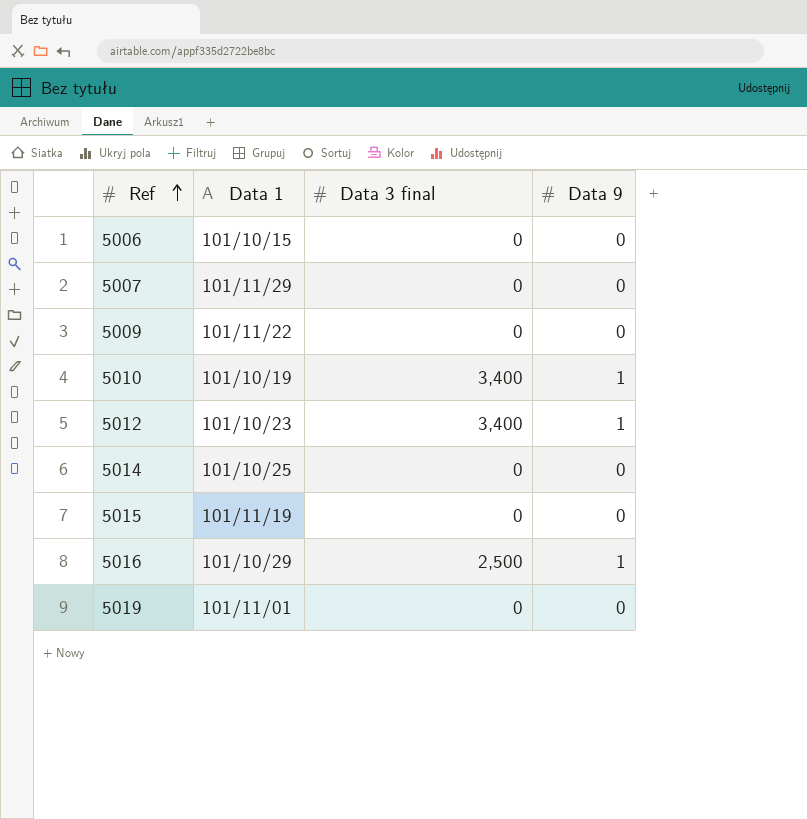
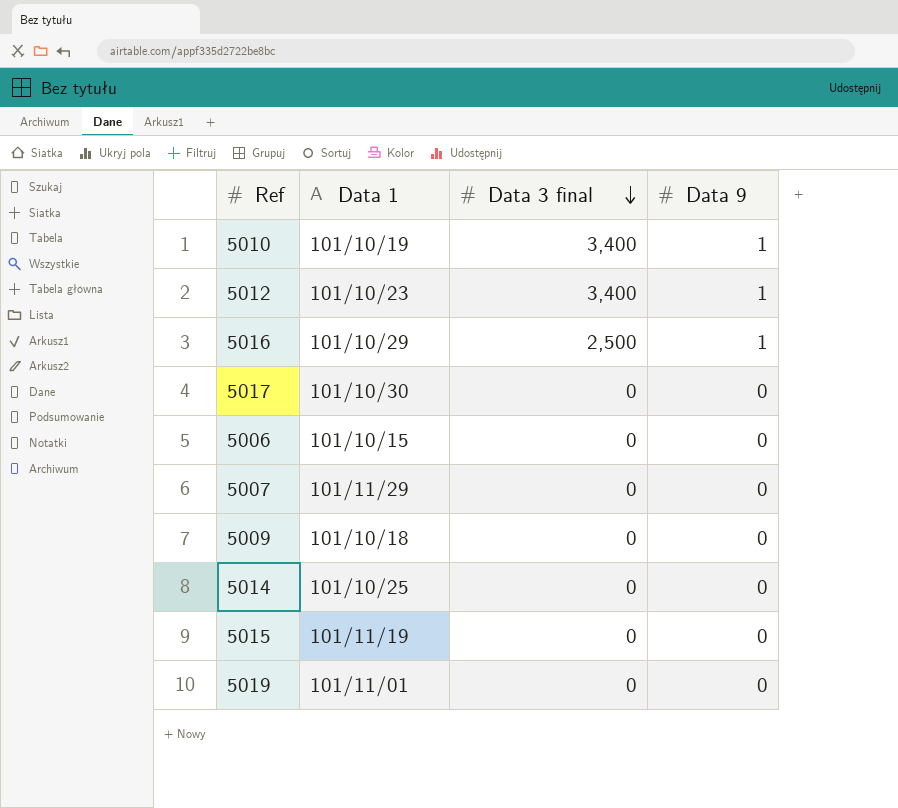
row order: Ref ascending -> Data 3 final descending
row 5017: none -> 101/10/30 | 0 | 0
5009 | Data 1: 101/11/22 -> 101/10/18

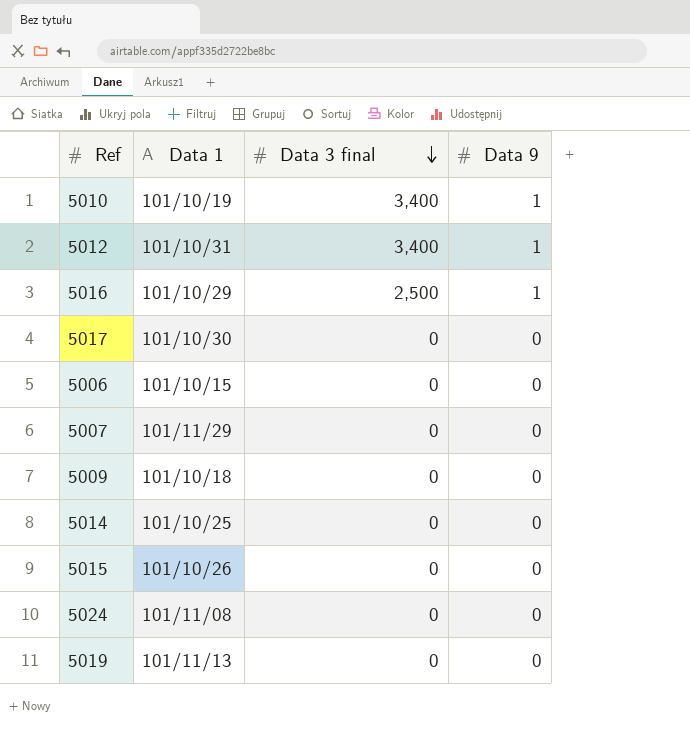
5012 | Data 1: 101/10/23 -> 101/10/31
5015 | Data 1: 101/11/19 -> 101/10/26
row 5024: none -> 101/11/08 | 0 | 0
5019 | Data 1: 101/11/01 -> 101/11/13

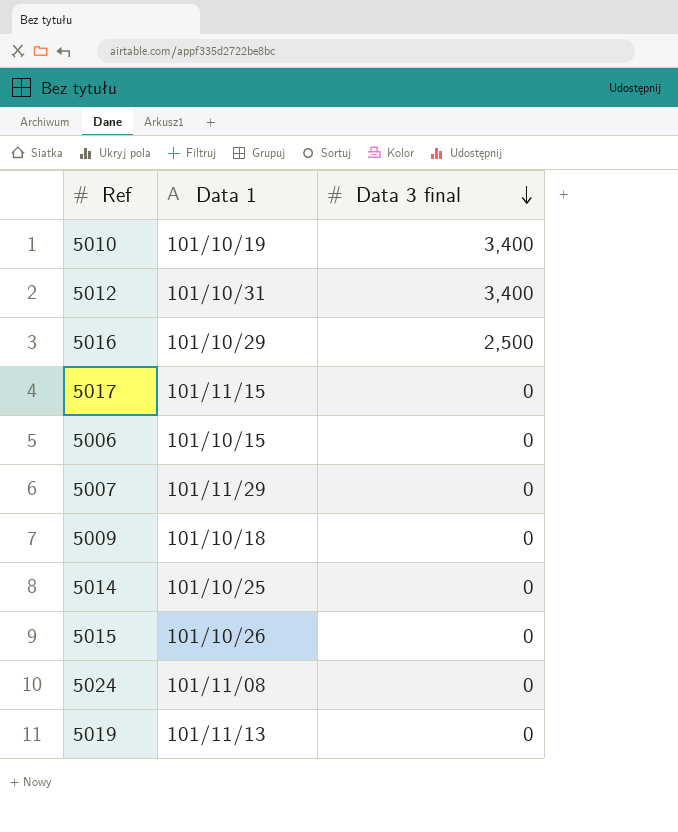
column Data 9 | position: 4 -> none
5017 | Data 1: 101/10/30 -> 101/11/15

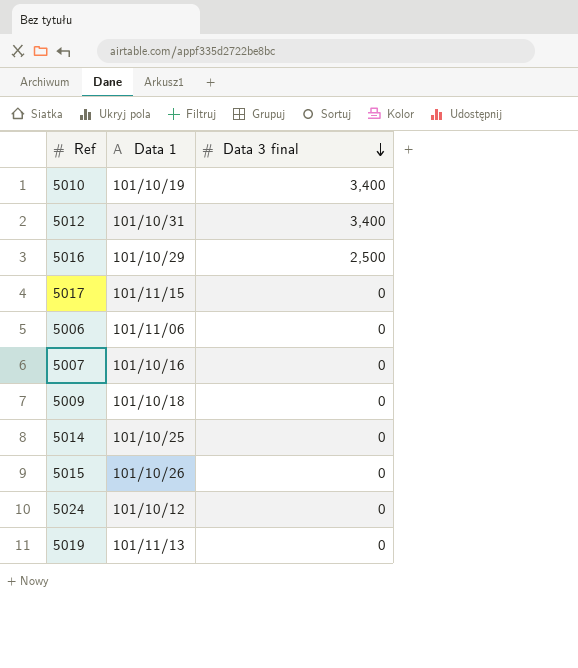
5006 | Data 1: 101/10/15 -> 101/11/06
5007 | Data 1: 101/11/29 -> 101/10/16
5024 | Data 1: 101/11/08 -> 101/10/12

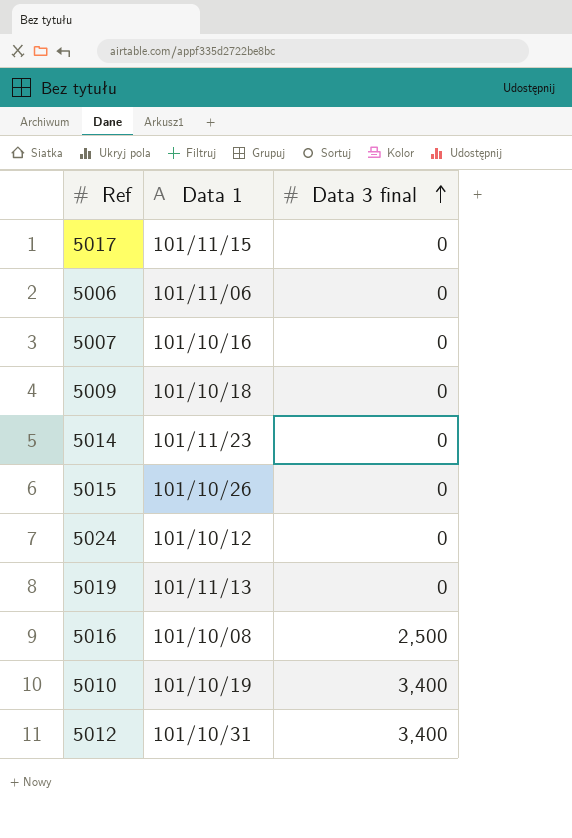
row order: Data 3 final descending -> Data 3 final ascending
5014 | Data 1: 101/10/25 -> 101/11/23
5016 | Data 1: 101/10/29 -> 101/10/08

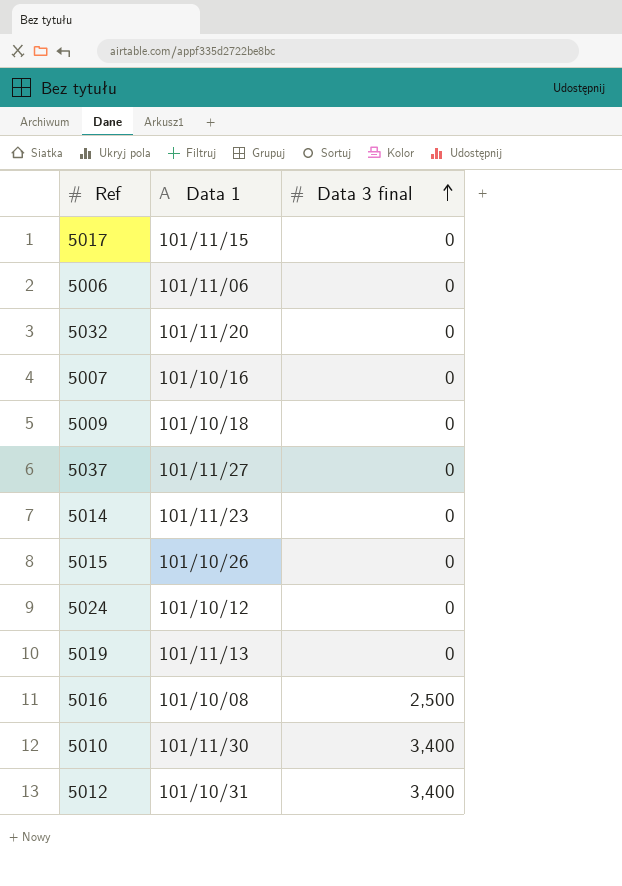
row 5032: none -> 101/11/20 | 0
row 5037: none -> 101/11/27 | 0
5010 | Data 1: 101/10/19 -> 101/11/30

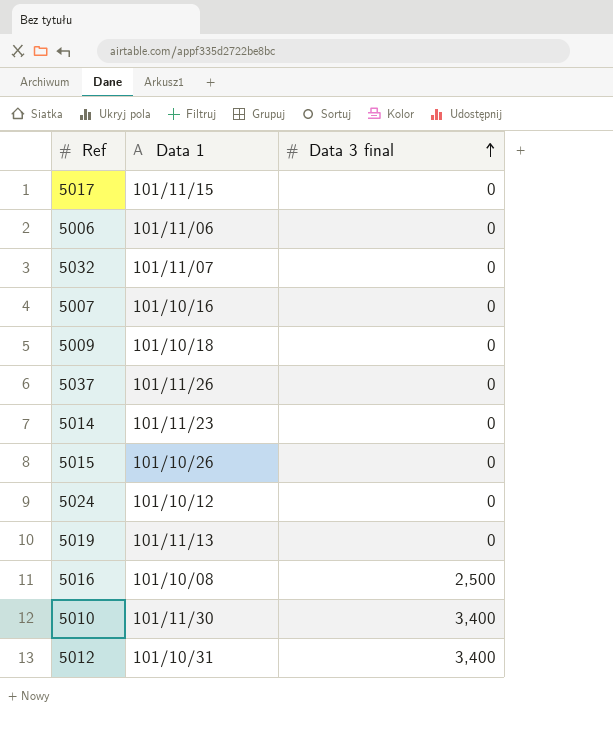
5032 | Data 1: 101/11/20 -> 101/11/07
5037 | Data 1: 101/11/27 -> 101/11/26

